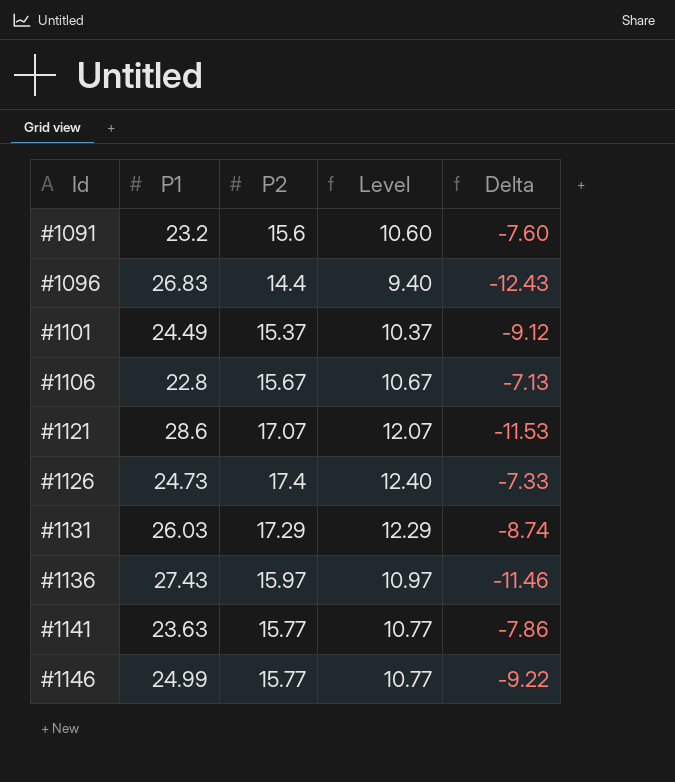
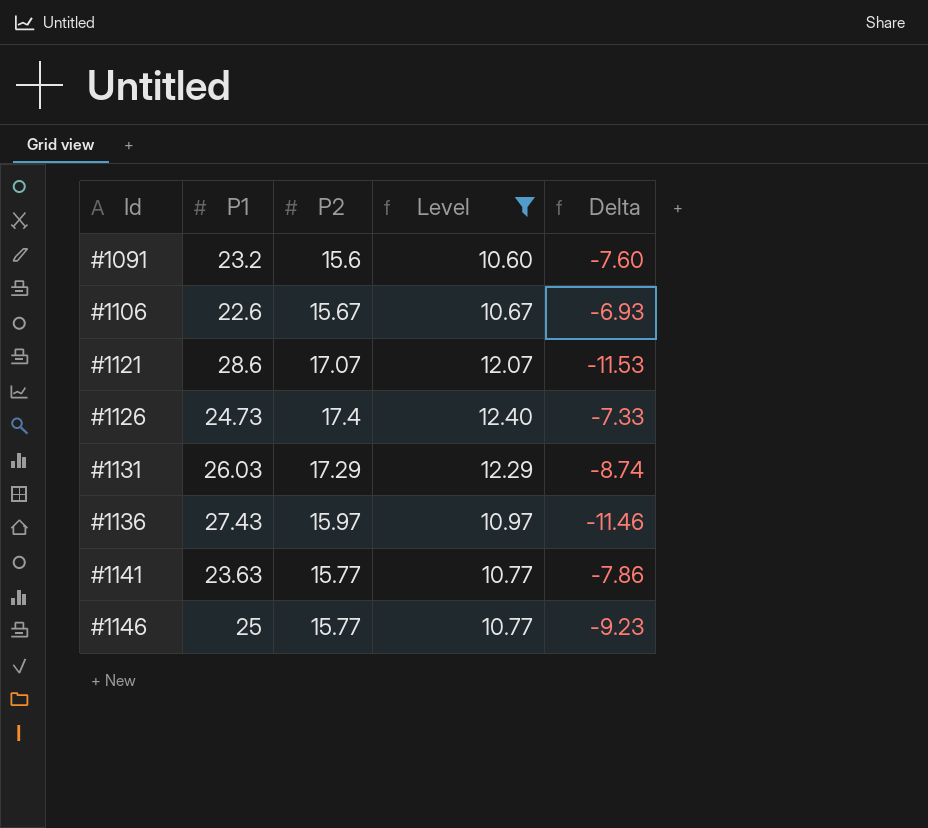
filter: none -> Level >= 10.60
#1106 | P1: 22.8 -> 22.6
#1106 | Delta: -7.13 -> -6.93
#1146 | P1: 24.99 -> 25
#1146 | Delta: -9.22 -> -9.23

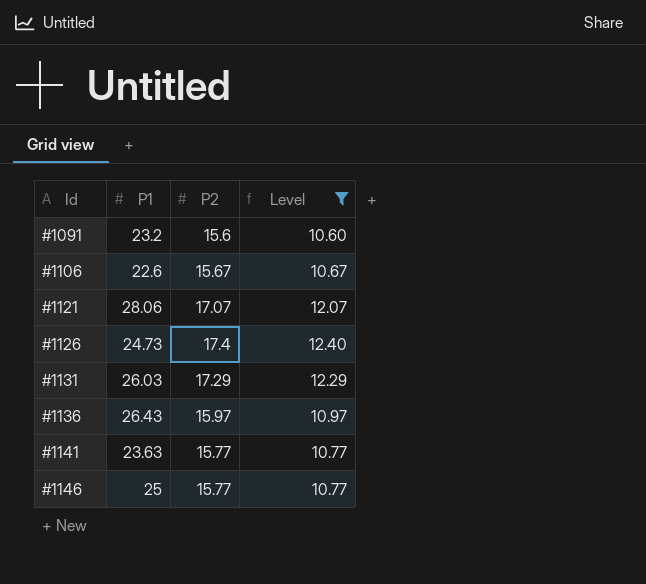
column Delta | formula: [P2] - [P1] -> none
#1121 | P1: 28.6 -> 28.06
#1136 | P1: 27.43 -> 26.43

